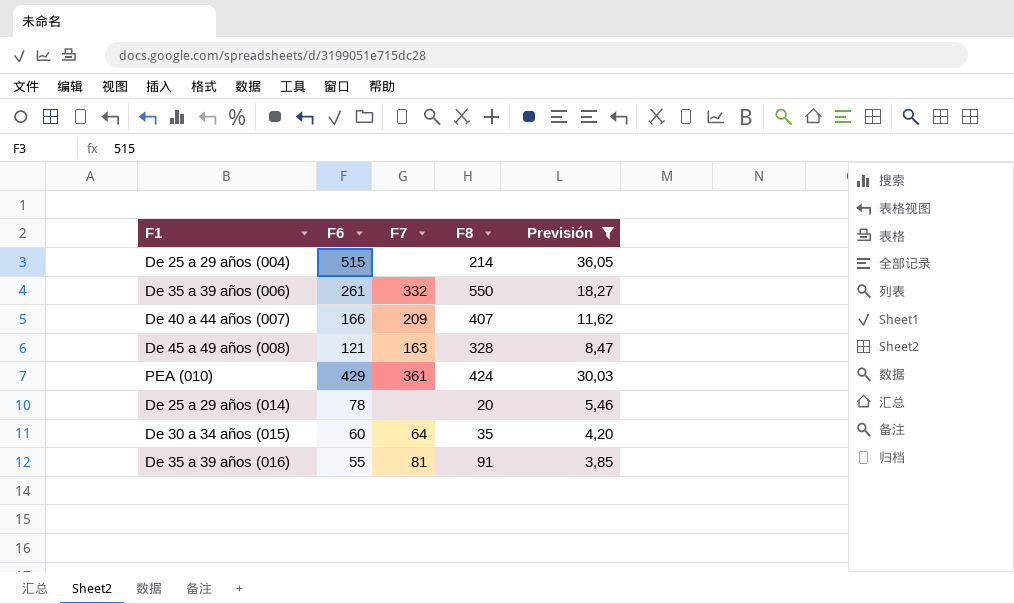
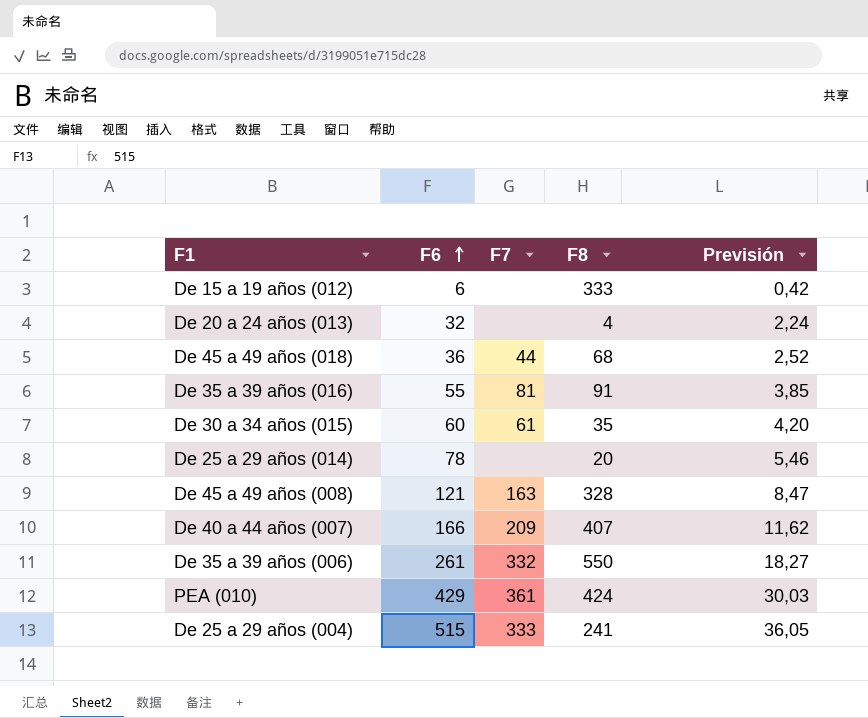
filter: Previsión >= 3,85 -> none
row order: none -> F6 ascending
De 30 a 34 años (015) | F7: 64 -> 61
De 25 a 29 años (004) | F7: none -> 333
De 25 a 29 años (004) | F8: 214 -> 241

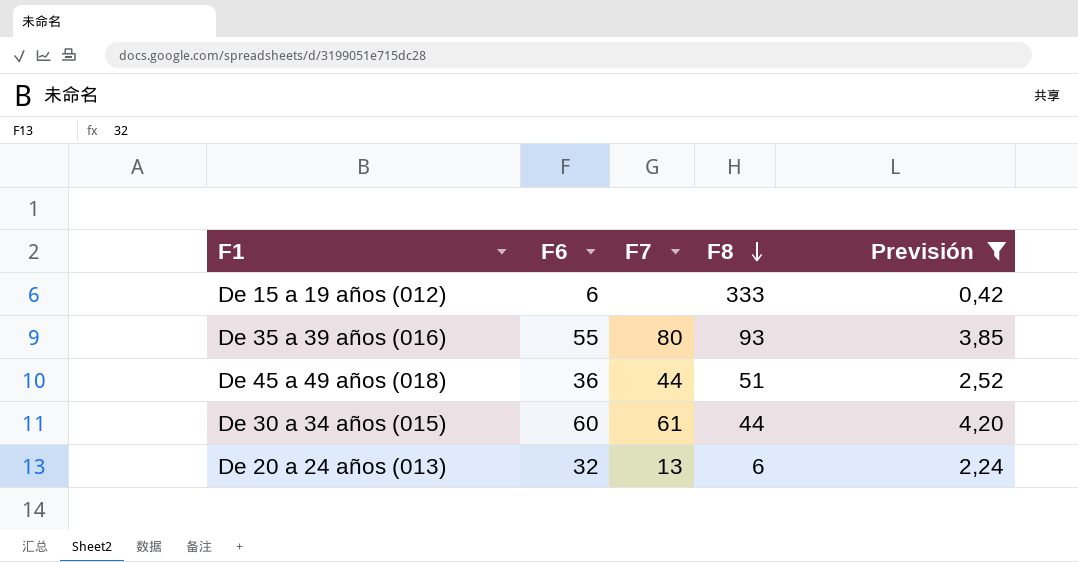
filter: none -> Previsión <= 4,20
row order: F6 ascending -> F8 descending
De 35 a 39 años (016) | F7: 81 -> 80
De 35 a 39 años (016) | F8: 91 -> 93
De 45 a 49 años (018) | F8: 68 -> 51
De 30 a 34 años (015) | F8: 35 -> 44
De 20 a 24 años (013) | F7: none -> 13
De 20 a 24 años (013) | F8: 4 -> 6

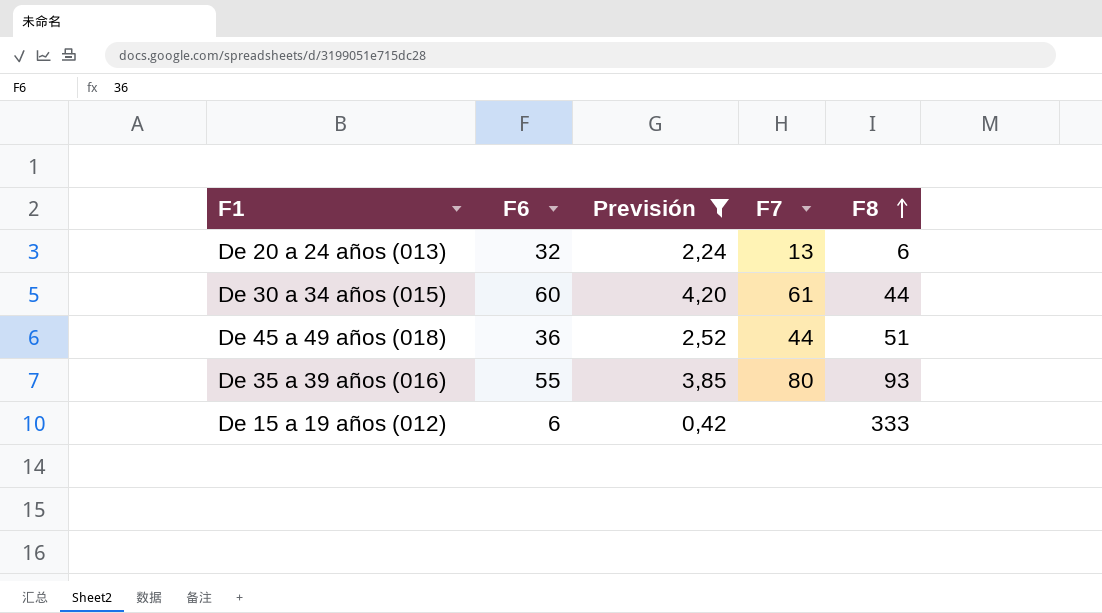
row order: F8 descending -> F8 ascending
column Previsión | position: 5 -> 3

